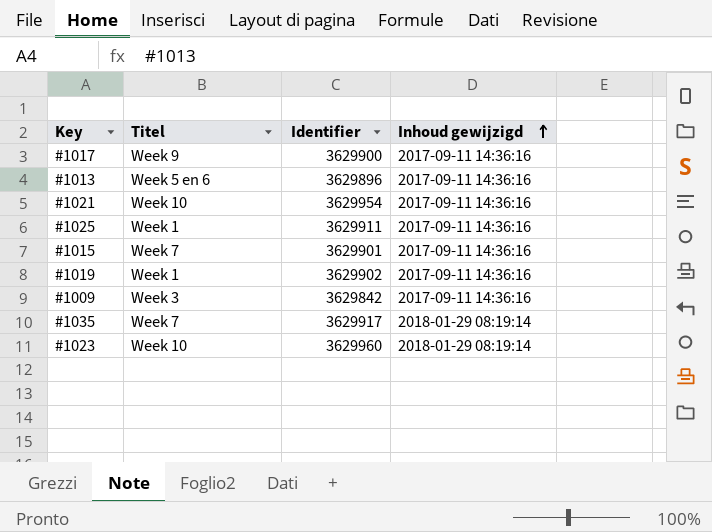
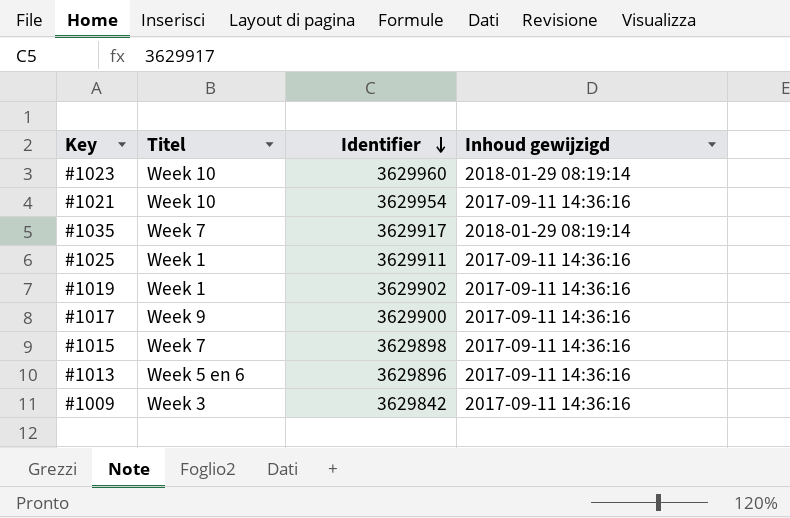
row order: Inhoud gewijzigd ascending -> Identifier descending
#1015 | Identifier: 3629901 -> 3629898

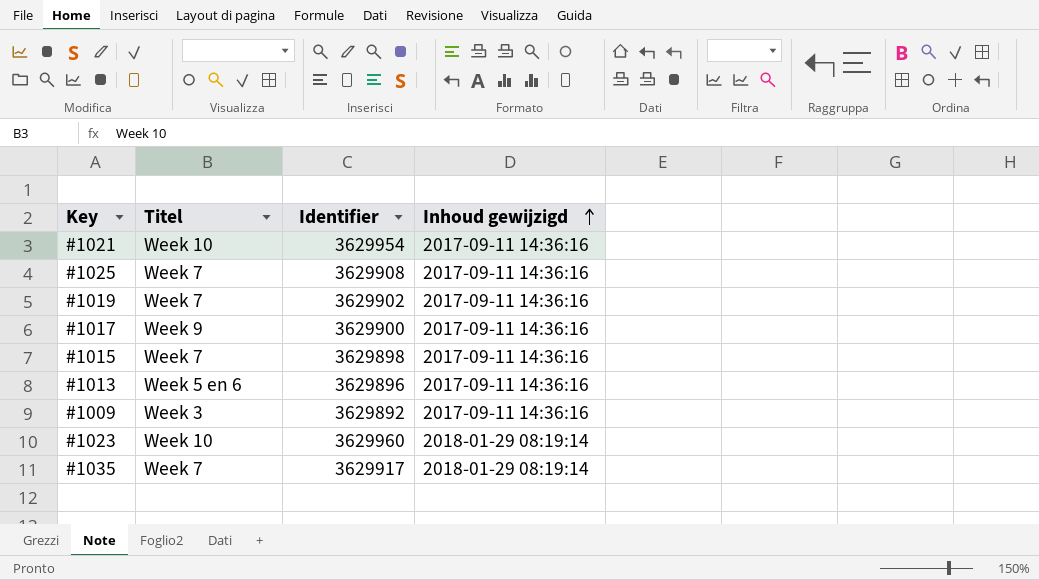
row order: Identifier descending -> Inhoud gewijzigd ascending
#1025 | Titel: Week 1 -> Week 7
#1025 | Identifier: 3629911 -> 3629908
#1019 | Titel: Week 1 -> Week 7
#1009 | Identifier: 3629842 -> 3629892

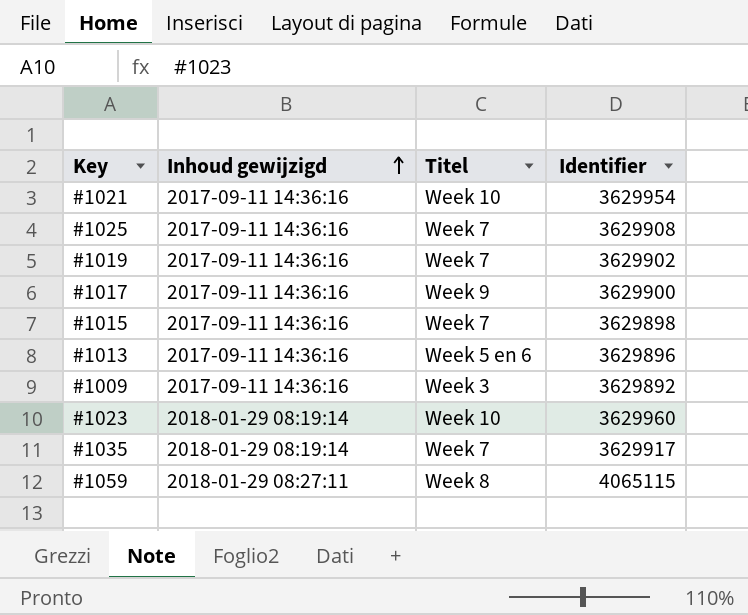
column Inhoud gewijzigd | position: 4 -> 2
row #1059: none -> 2018-01-29 08:27:11 | Week 8 | 4065115

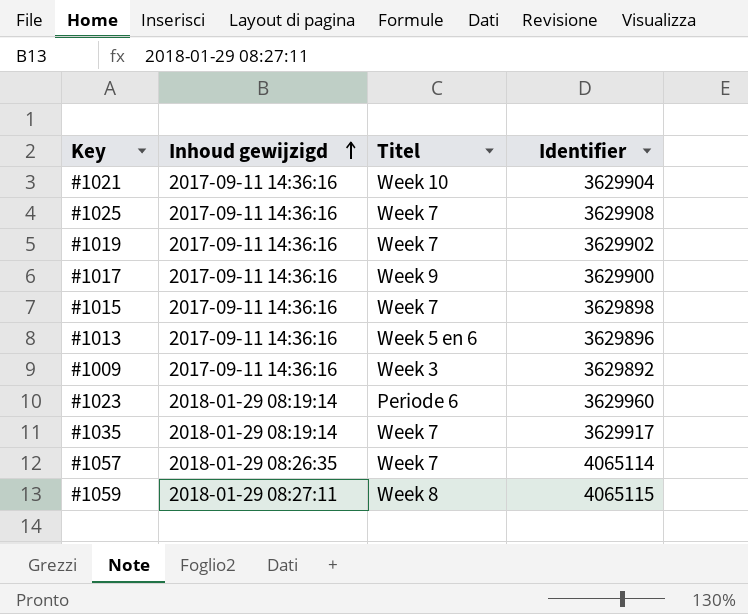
#1021 | Identifier: 3629954 -> 3629904
#1023 | Titel: Week 10 -> Periode 6
row #1057: none -> 2018-01-29 08:26:35 | Week 7 | 4065114

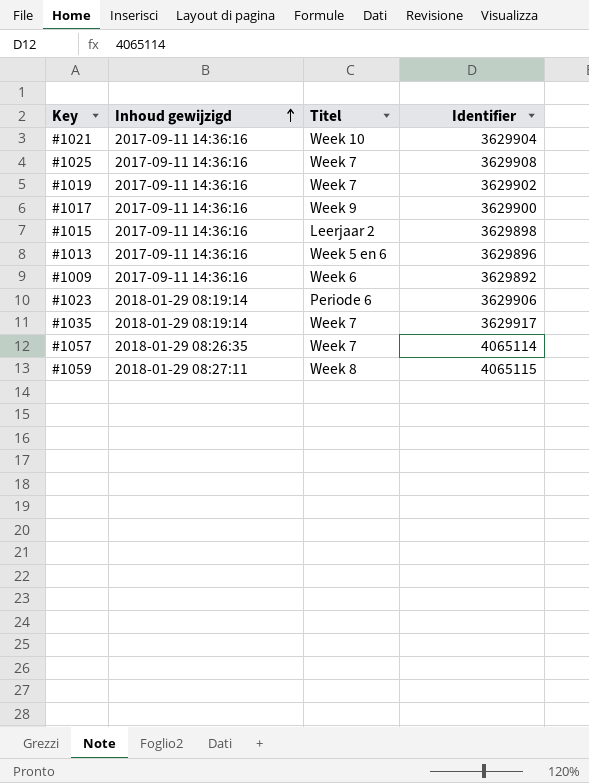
#1015 | Titel: Week 7 -> Leerjaar 2
#1009 | Titel: Week 3 -> Week 6
#1023 | Identifier: 3629960 -> 3629906

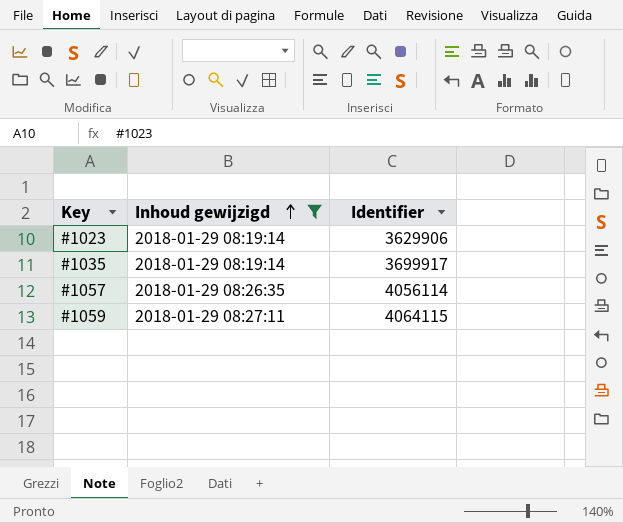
filter: none -> Inhoud gewijzigd != 2017-09-11 14:36:16
column Titel | position: 3 -> none
#1035 | Identifier: 3629917 -> 3699917
#1057 | Identifier: 4065114 -> 4056114
#1059 | Identifier: 4065115 -> 4064115

